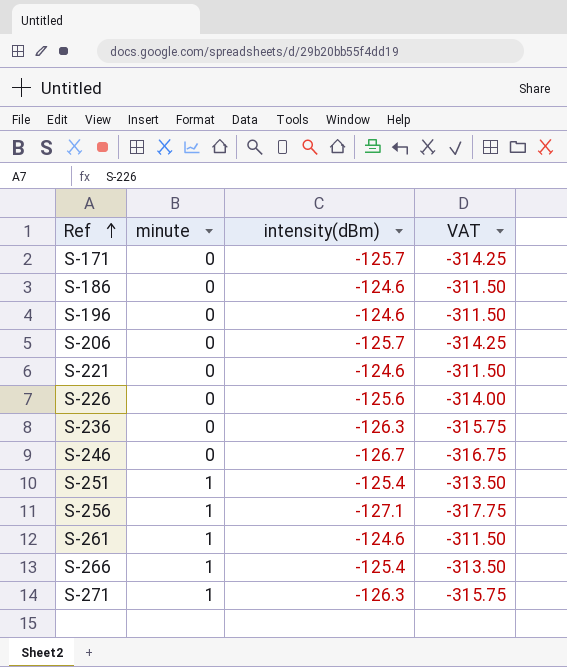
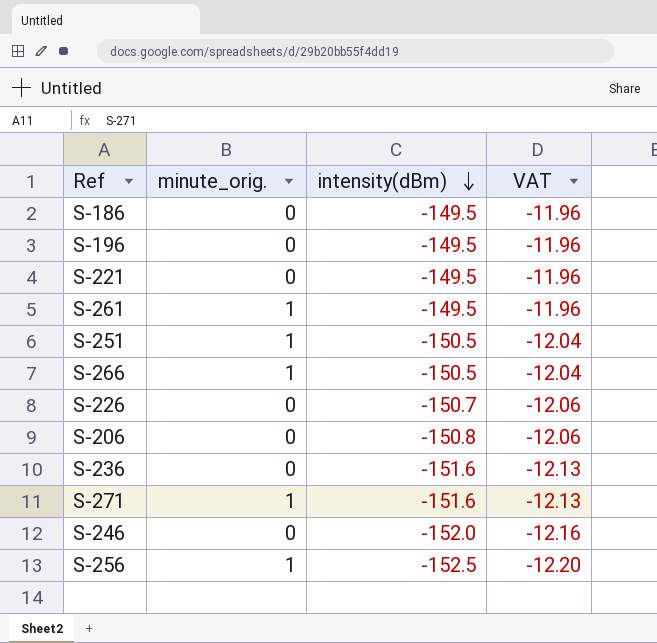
row order: Ref ascending -> intensity(dBm) descending
column name: minute -> minute_orig.
column VAT | formula: [intensity(dBm)] * 2.5 -> [intensity(dBm)] * 0.08
row S-171: 0 | -125.7 | -314.25 -> none
S-186 | intensity(dBm): -124.6 -> -149.5
S-196 | intensity(dBm): -124.6 -> -149.5
S-221 | intensity(dBm): -124.6 -> -149.5
S-261 | intensity(dBm): -124.6 -> -149.5
S-251 | intensity(dBm): -125.4 -> -150.5
S-266 | intensity(dBm): -125.4 -> -150.5
S-226 | intensity(dBm): -125.6 -> -150.7
S-206 | intensity(dBm): -125.7 -> -150.8
S-236 | intensity(dBm): -126.3 -> -151.6
S-271 | intensity(dBm): -126.3 -> -151.6
S-246 | intensity(dBm): -126.7 -> -152.0
S-256 | intensity(dBm): -127.1 -> -152.5

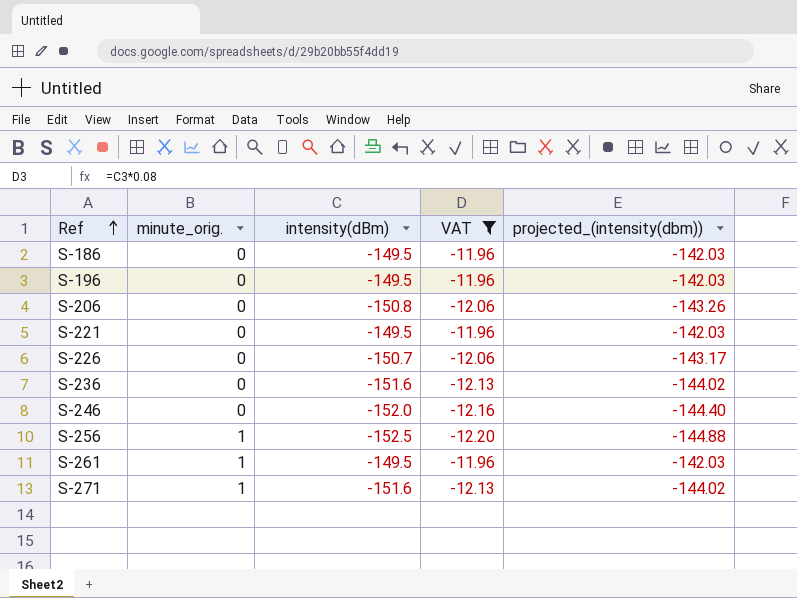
filter: none -> VAT != -12.04
row order: intensity(dBm) descending -> Ref ascending
column projected_(intensity(dbm)) | formula: none -> [intensity(dBm)] * 0.95

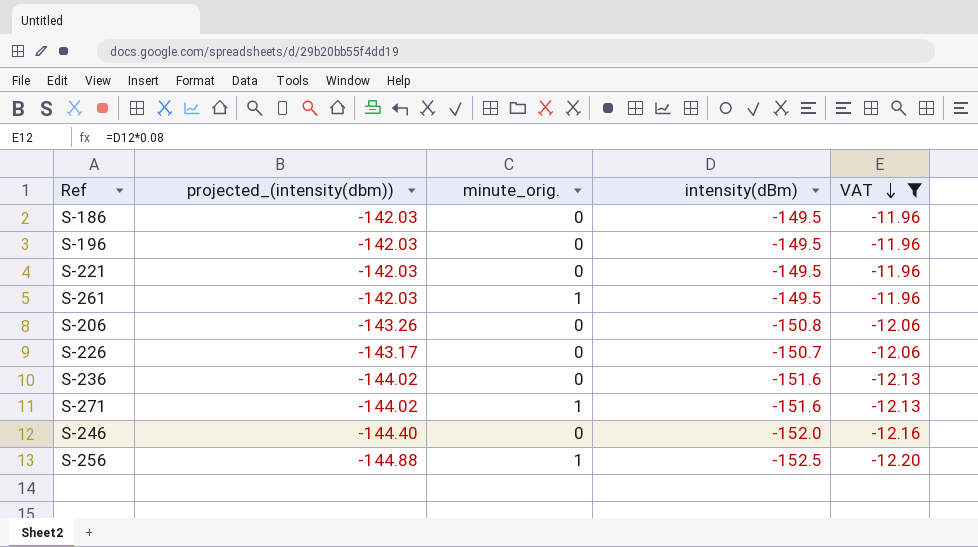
row order: Ref ascending -> VAT descending
column projected_(intensity(dbm)) | position: 5 -> 2

